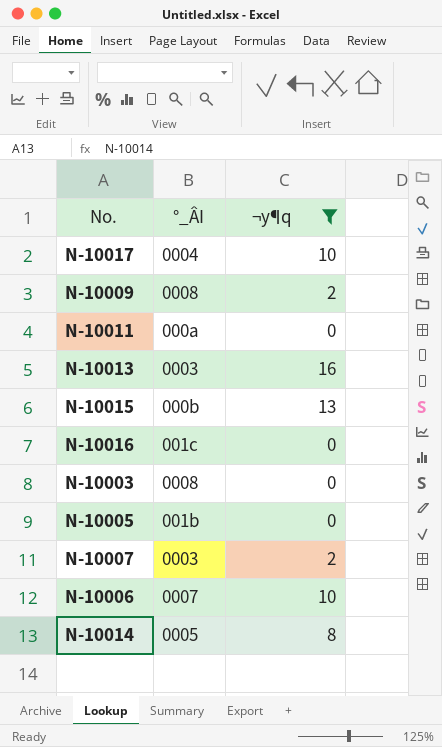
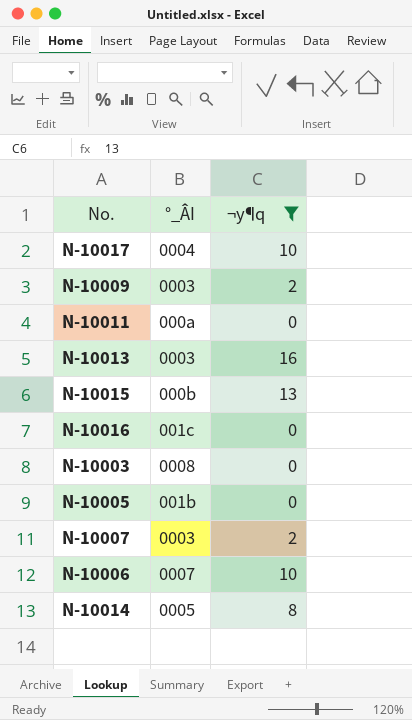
N-10009 | °_ÂI: 0008 -> 0003

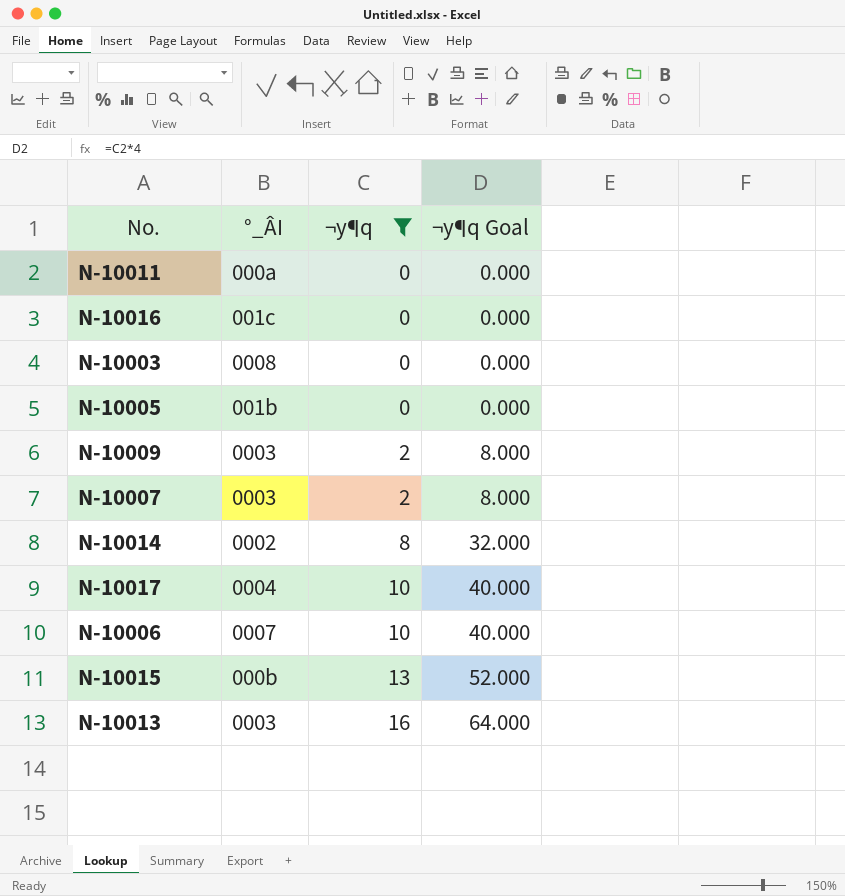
row order: none -> ¬y¶q ascending
column ¬y¶q Goal | formula: none -> [¬y¶q] * 4
N-10014 | °_ÂI: 0005 -> 0002

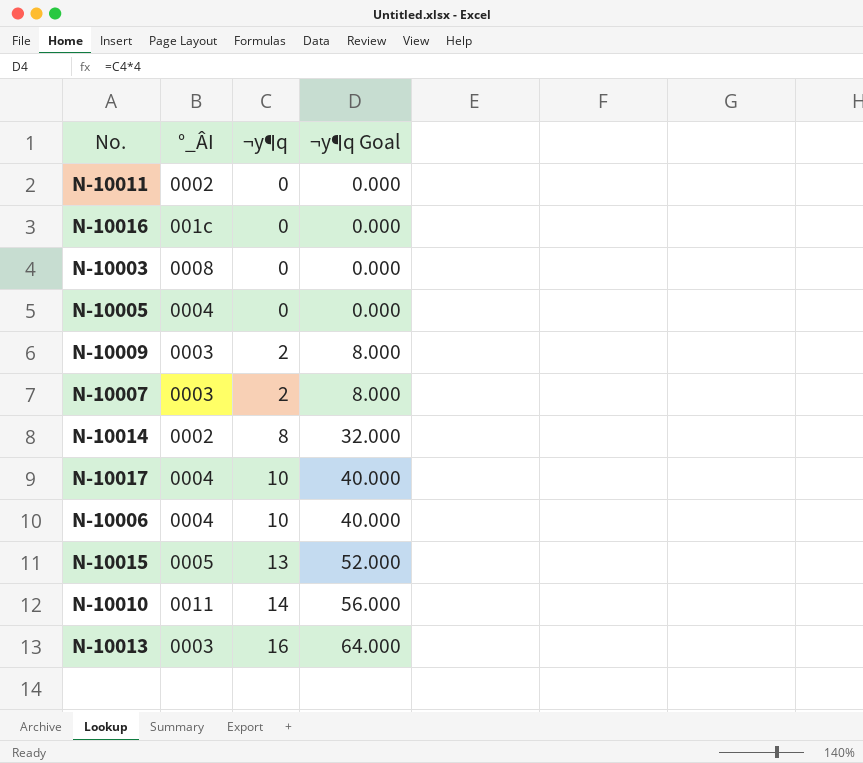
filter: ¬y¶q != 14 -> none
N-10011 | °_ÂI: 000a -> 0002
N-10005 | °_ÂI: 001b -> 0004
N-10006 | °_ÂI: 0007 -> 0004
N-10015 | °_ÂI: 000b -> 0005

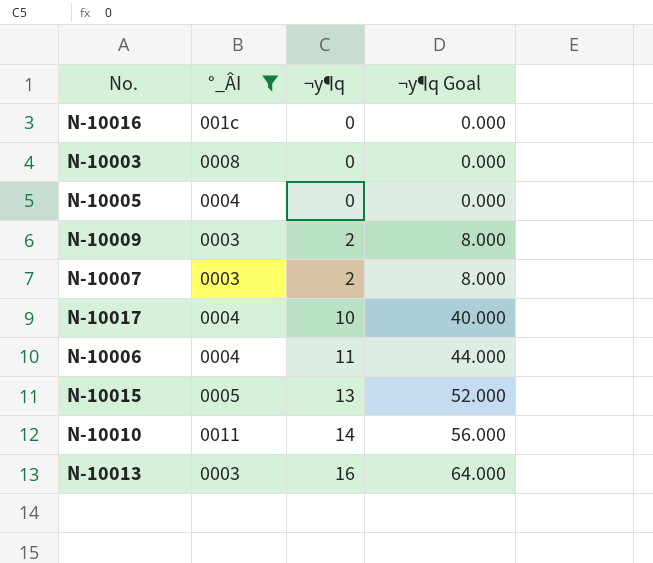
filter: none -> °_ÂI != 0002
N-10006 | ¬y¶q: 10 -> 11
N-10006 | ¬y¶q Goal: 40.000 -> 44.000

